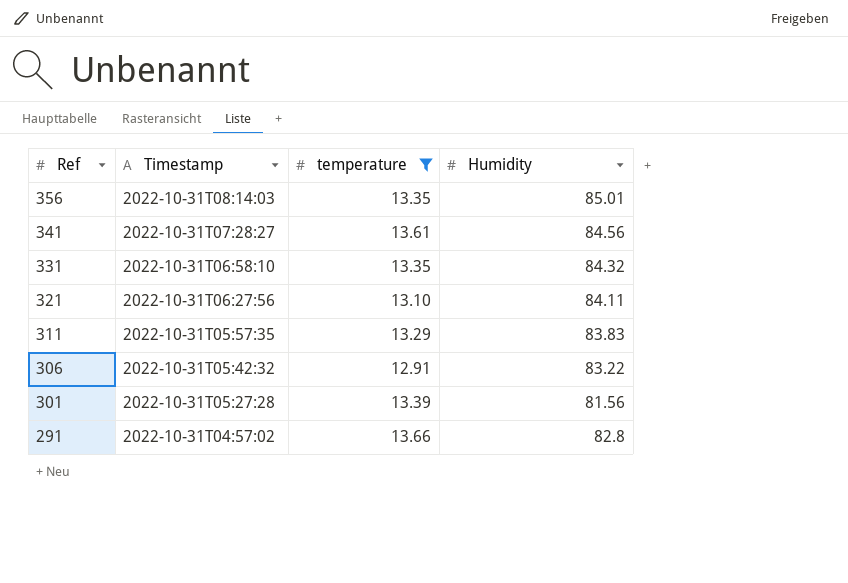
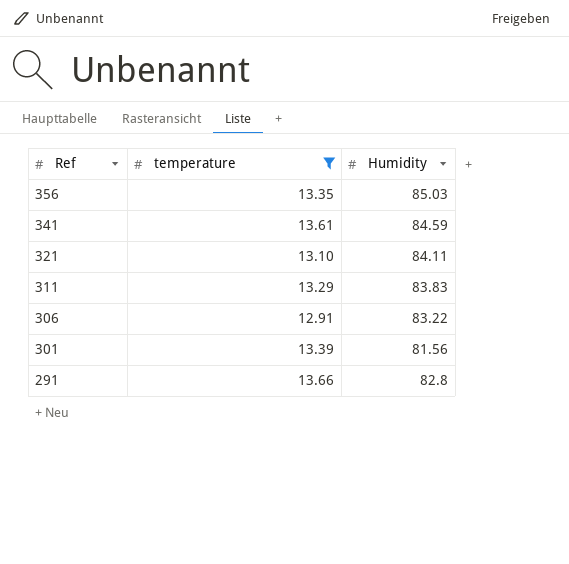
column Timestamp | position: 2 -> none
row 331: 2022-10-31T06:58:10 | 13.35 | 84.32 -> none
356 | Humidity: 85.01 -> 85.03
341 | Humidity: 84.56 -> 84.59

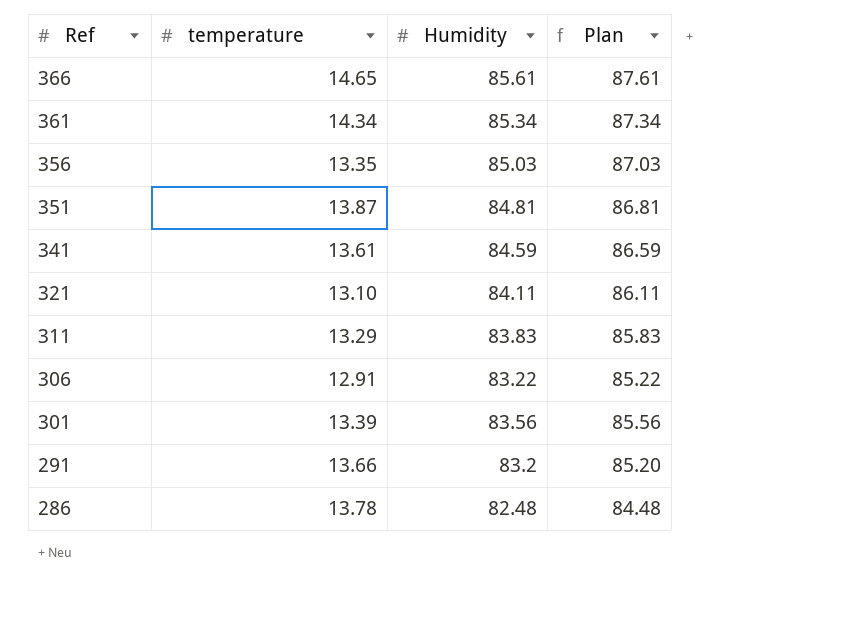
filter: temperature <= 13.66 -> none
column Plan | formula: none -> [Humidity] + 2
301 | Humidity: 81.56 -> 83.56
291 | Humidity: 82.8 -> 83.2

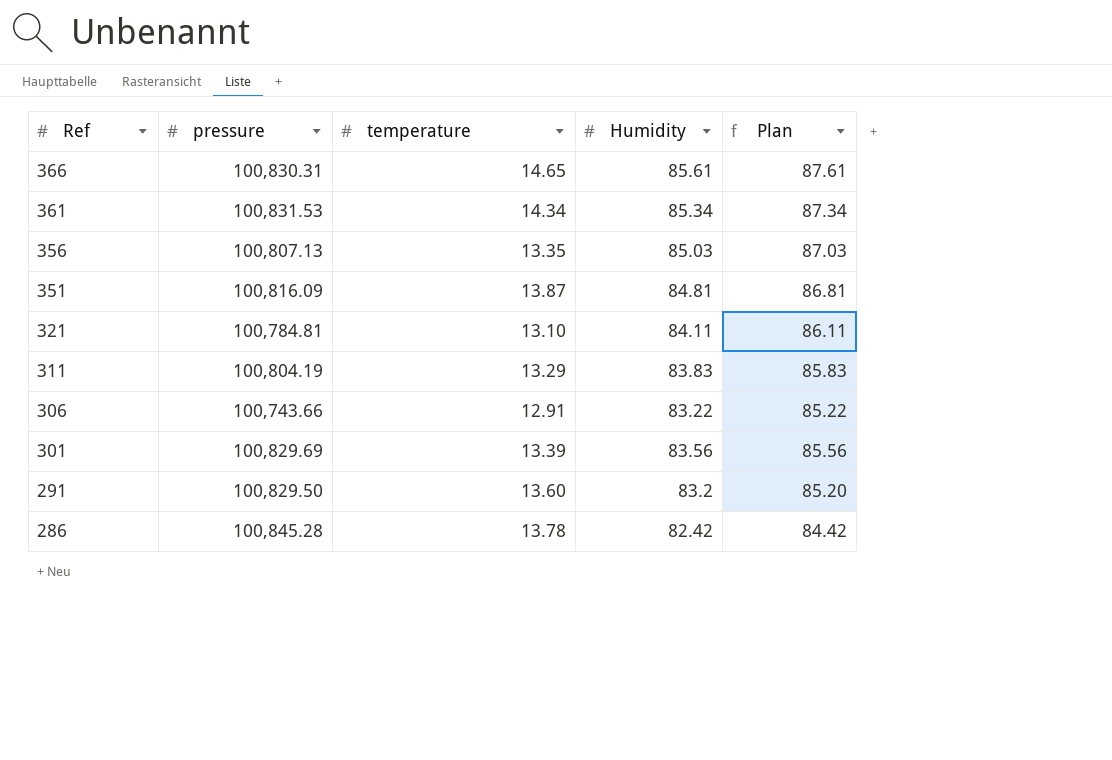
column pressure | position: none -> 2
row 341: 13.61 | 84.59 | 86.59 -> none
291 | temperature: 13.66 -> 13.60
286 | Humidity: 82.48 -> 82.42
286 | Plan: 84.48 -> 84.42

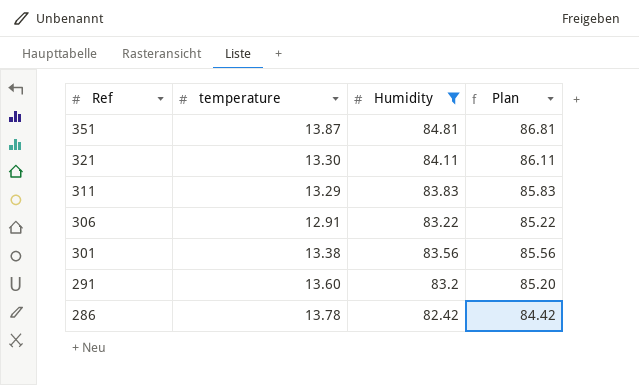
filter: none -> Humidity <= 84.81
column pressure | position: 2 -> none
321 | temperature: 13.10 -> 13.30
301 | temperature: 13.39 -> 13.38

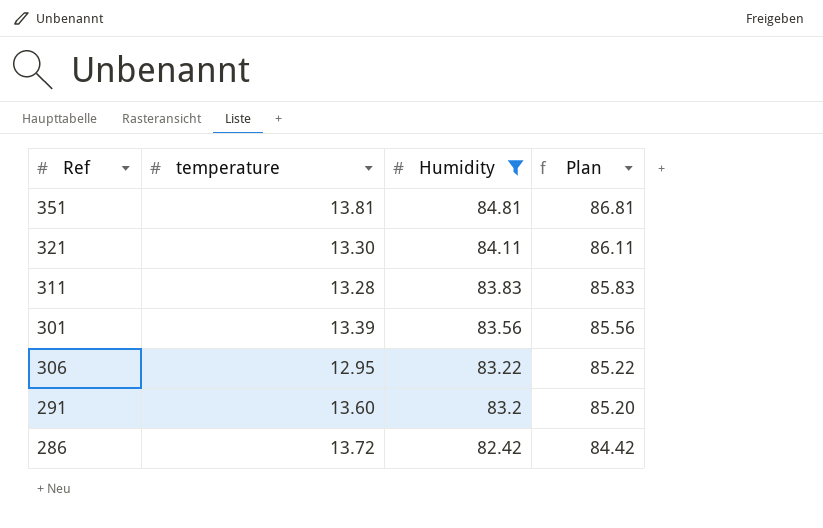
row order: Ref descending -> Humidity descending
351 | temperature: 13.87 -> 13.81
311 | temperature: 13.29 -> 13.28
301 | temperature: 13.38 -> 13.39
306 | temperature: 12.91 -> 12.95
286 | temperature: 13.78 -> 13.72

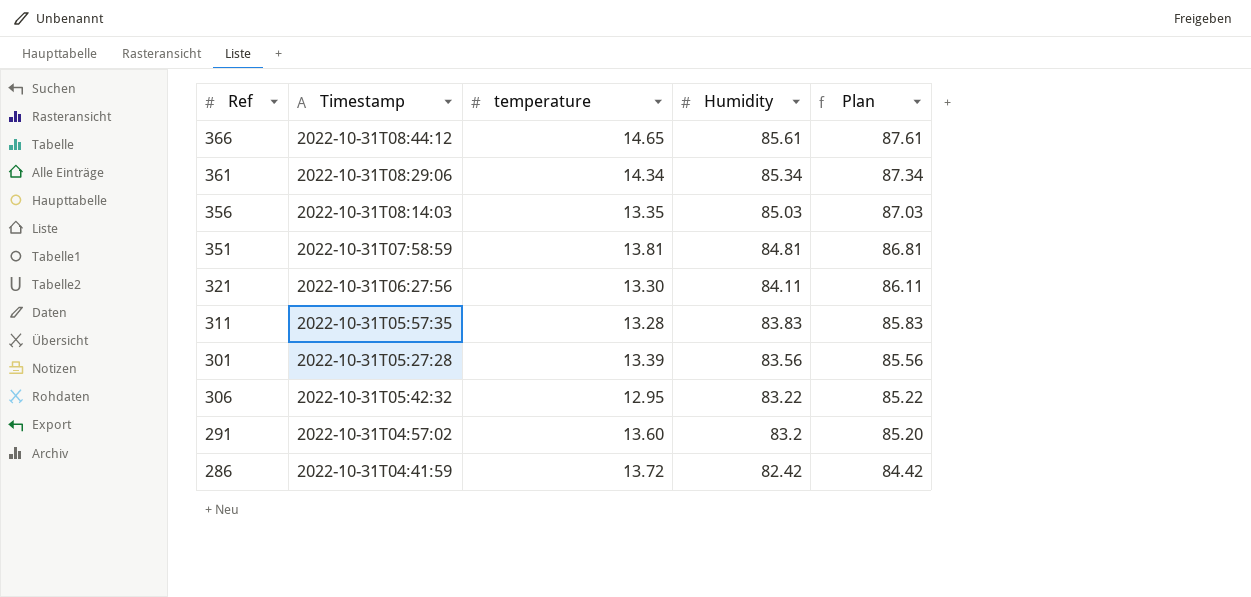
filter: Humidity <= 84.81 -> none
column Timestamp | position: none -> 2

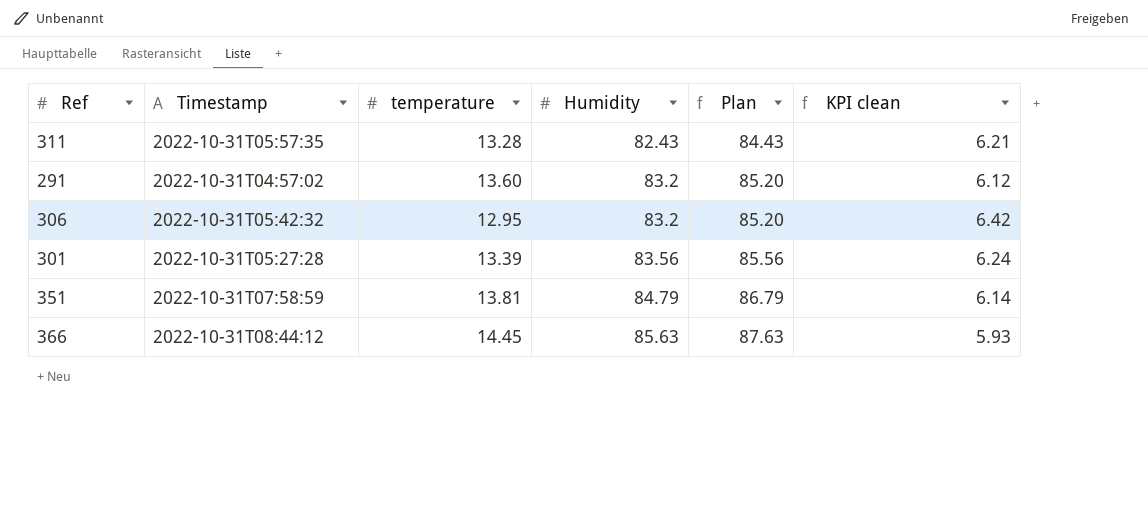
row order: Humidity descending -> Humidity ascending
column KPI clean | formula: none -> [Humidity] / [temperature]
row 361: 2022-10-31T08:29:06 | 14.34 | 85.34 | 87.34 -> none
row 356: 2022-10-31T08:14:03 | 13.35 | 85.03 | 87.03 -> none
row 321: 2022-10-31T06:27:56 | 13.30 | 84.11 | 86.11 -> none
row 286: 2022-10-31T04:41:59 | 13.72 | 82.42 | 84.42 -> none
311 | Humidity: 83.83 -> 82.43
311 | Plan: 85.83 -> 84.43
306 | Humidity: 83.22 -> 83.2
306 | Plan: 85.22 -> 85.20
351 | Humidity: 84.81 -> 84.79
351 | Plan: 86.81 -> 86.79
366 | temperature: 14.65 -> 14.45
366 | Humidity: 85.61 -> 85.63
366 | Plan: 87.61 -> 87.63

